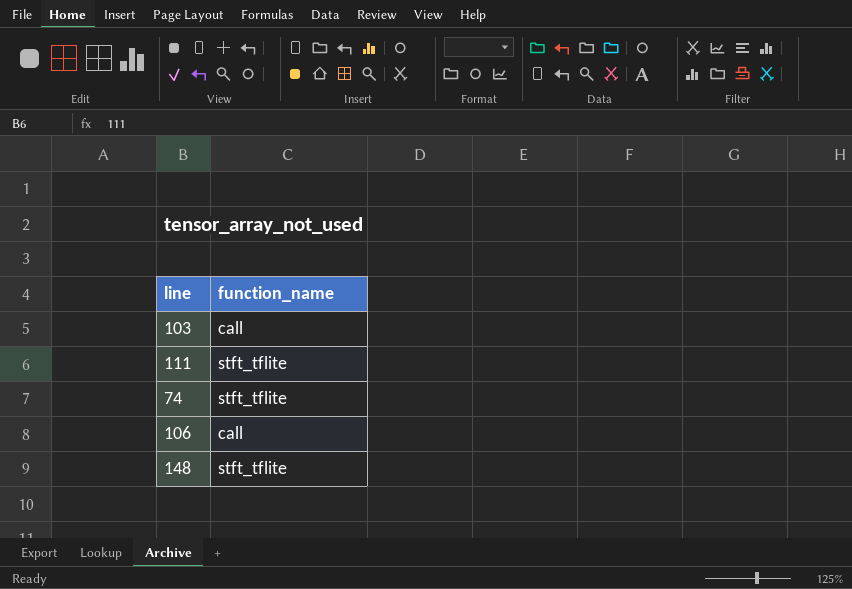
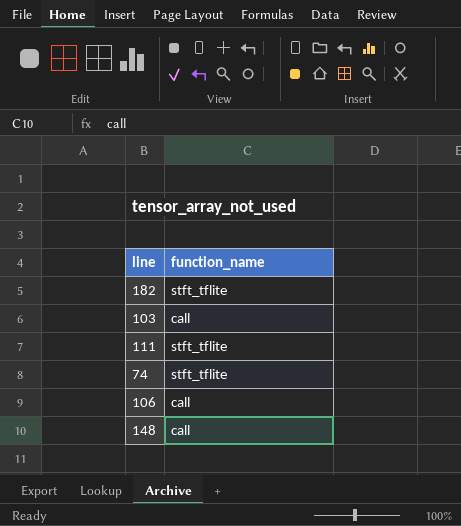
row 182: none -> stft_tflite
148 | function_name: stft_tflite -> call

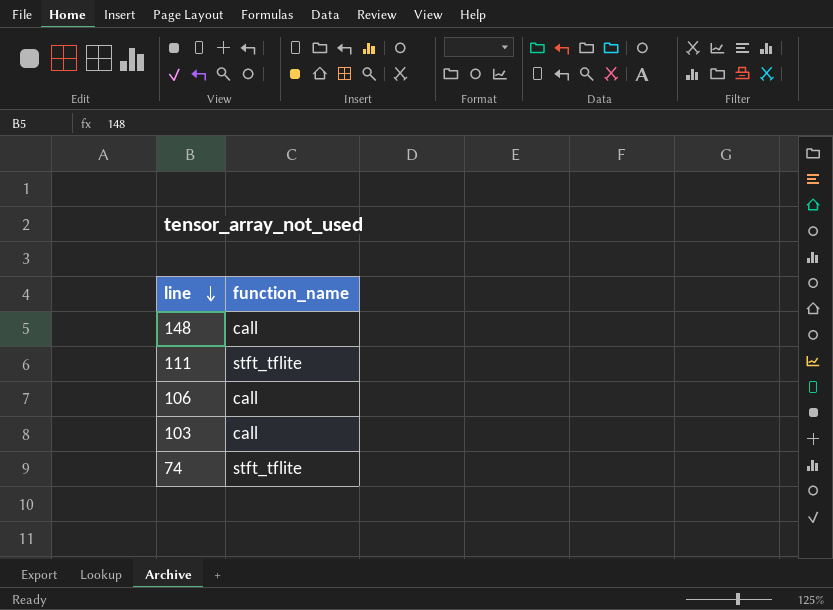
row order: none -> line descending
row 182: stft_tflite -> none

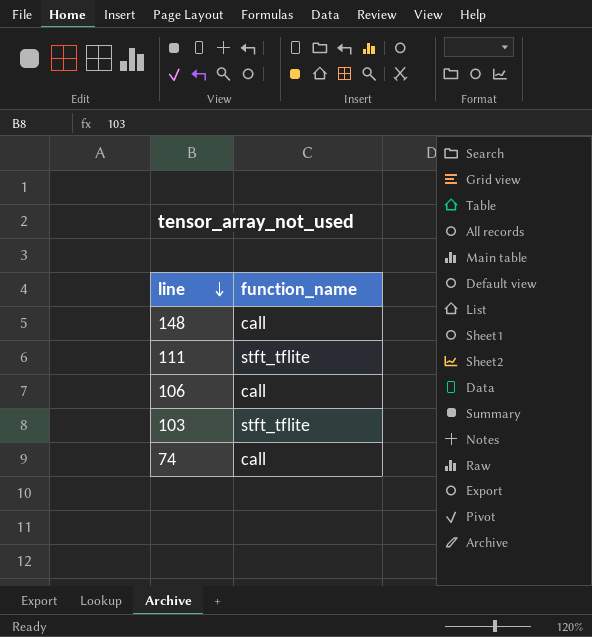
103 | function_name: call -> stft_tflite
74 | function_name: stft_tflite -> call

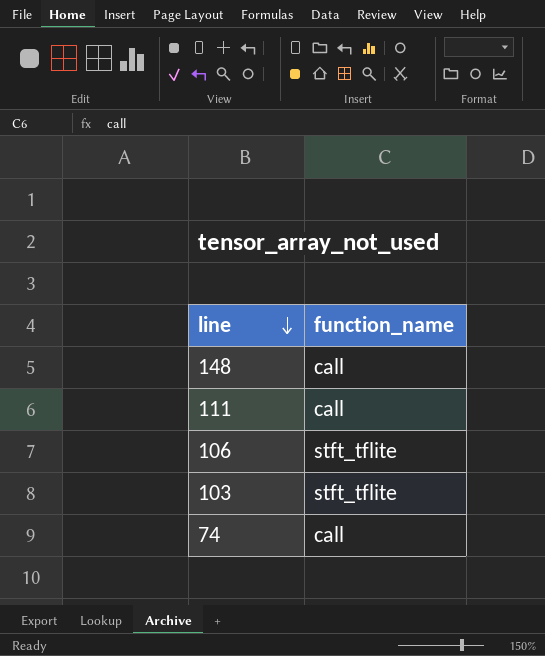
111 | function_name: stft_tflite -> call
106 | function_name: call -> stft_tflite

